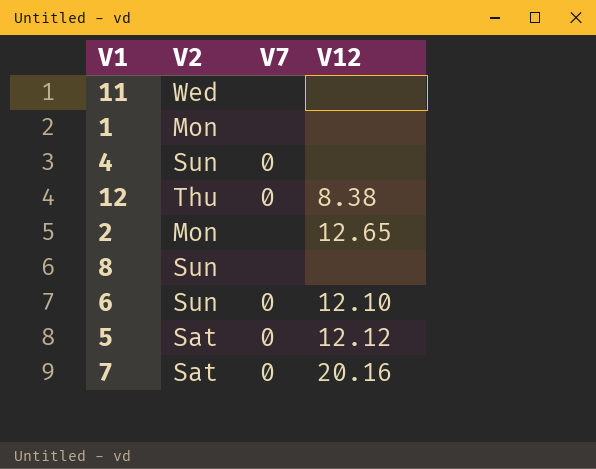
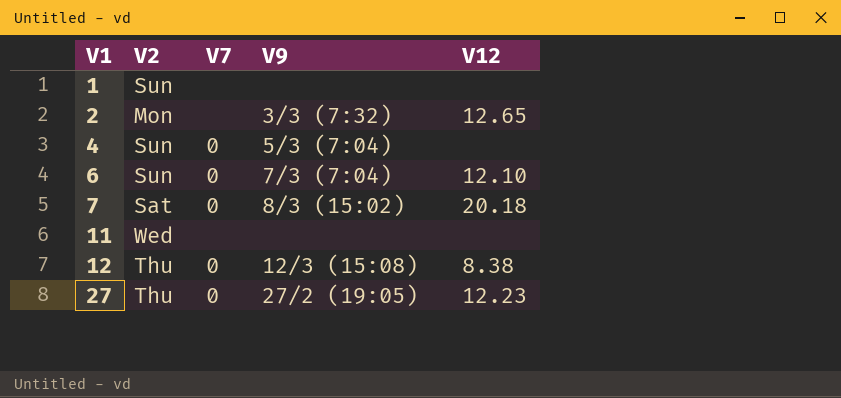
row order: none -> V1 ascending
column V9 | position: none -> 4
row 8: Sun | none | none -> none
row 5: Sat | 0 | 12.12 -> none
1 | V2: Mon -> Sun
7 | V12: 20.16 -> 20.18
row 27: none -> Thu | 0 | 27/2 (19:05) | 12.23

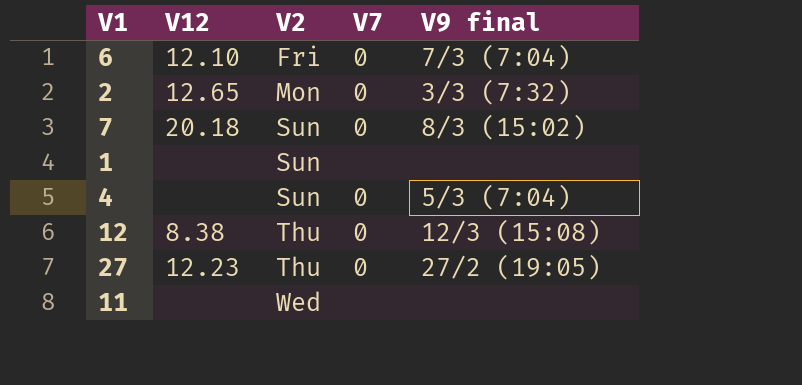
row order: V1 ascending -> V2 ascending
column V12 | position: 5 -> 2
column name: V9 -> V9 final
6 | V2: Sun -> Fri
2 | V7: none -> 0
7 | V2: Sat -> Sun

